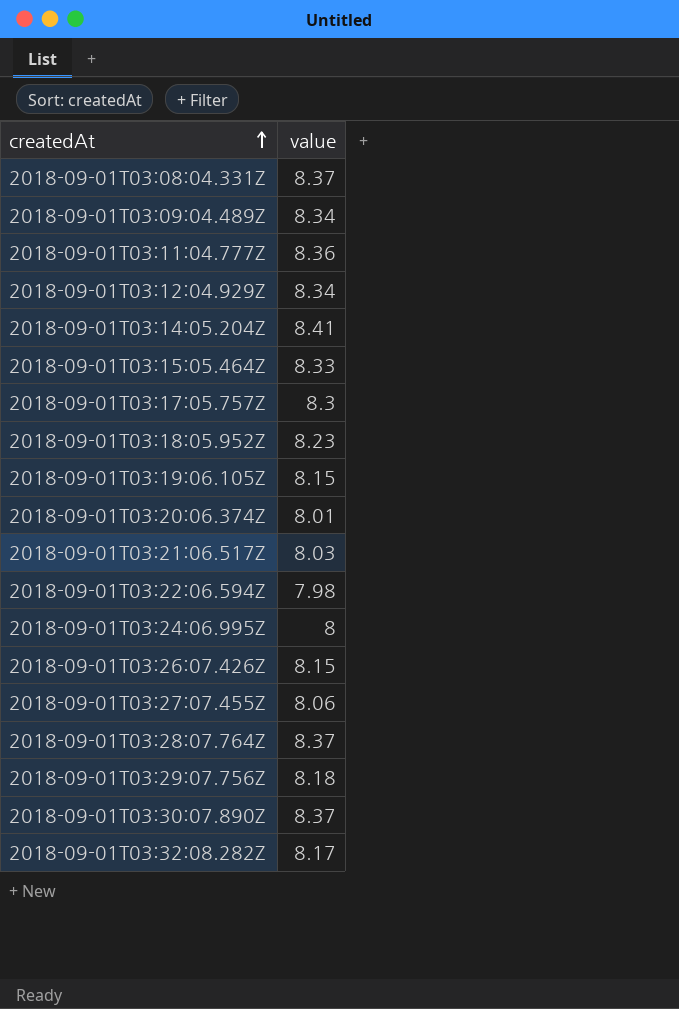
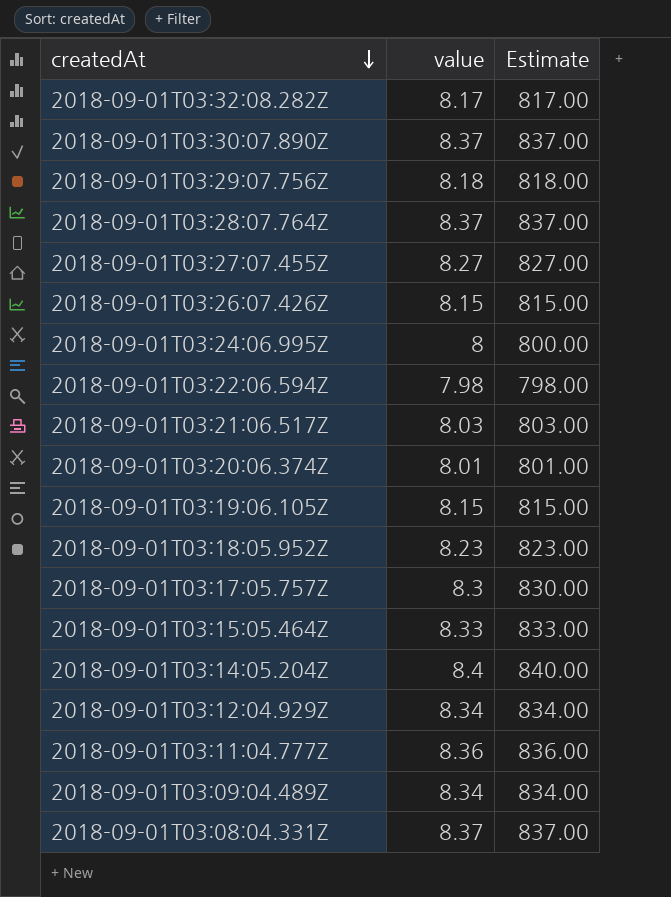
row order: createdAt ascending -> createdAt descending
column Estimate | formula: none -> [value] * 100
2018-09-01T03:27:07.455Z | value: 8.06 -> 8.27
2018-09-01T03:14:05.204Z | value: 8.41 -> 8.4

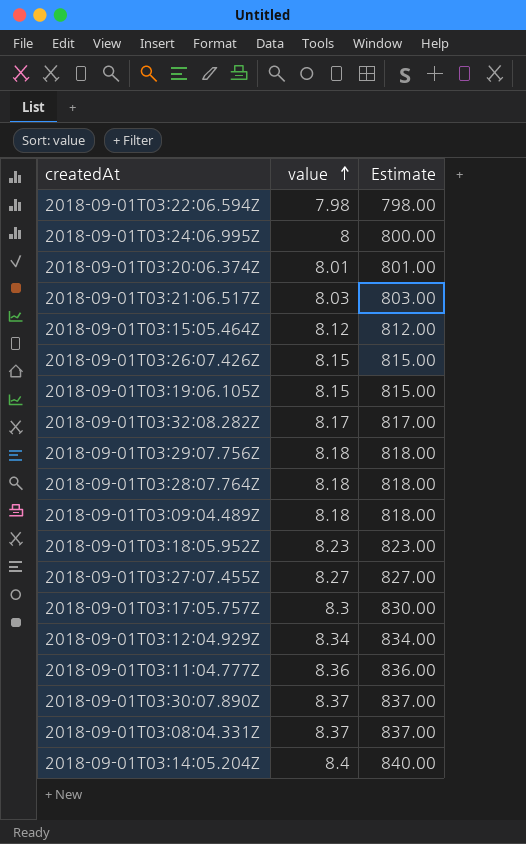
row order: createdAt descending -> value ascending
2018-09-01T03:15:05.464Z | value: 8.33 -> 8.12
2018-09-01T03:15:05.464Z | Estimate: 833.00 -> 812.00
2018-09-01T03:28:07.764Z | value: 8.37 -> 8.18
2018-09-01T03:28:07.764Z | Estimate: 837.00 -> 818.00
2018-09-01T03:09:04.489Z | value: 8.34 -> 8.18
2018-09-01T03:09:04.489Z | Estimate: 834.00 -> 818.00

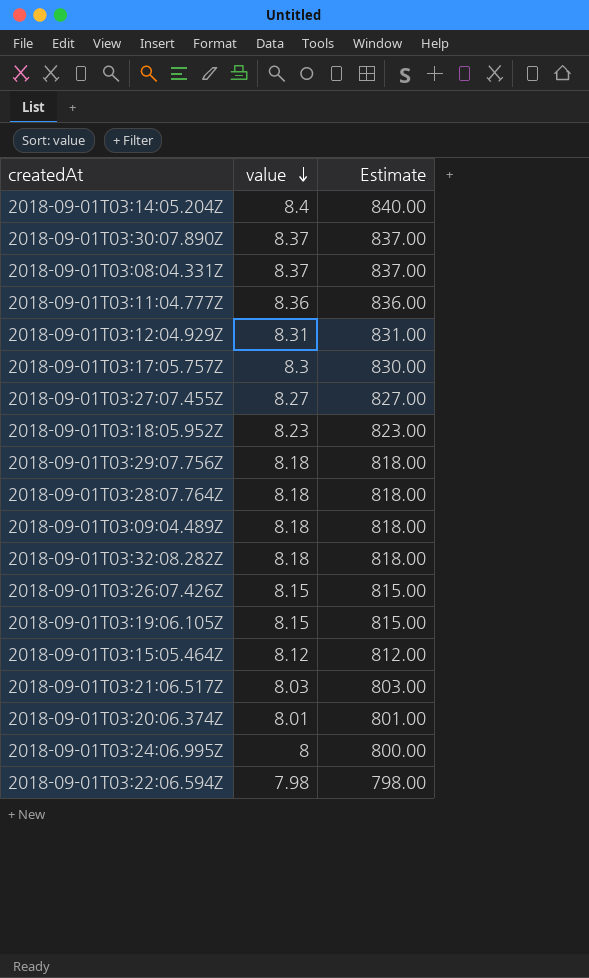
row order: value ascending -> value descending
2018-09-01T03:12:04.929Z | value: 8.34 -> 8.31
2018-09-01T03:12:04.929Z | Estimate: 834.00 -> 831.00
2018-09-01T03:32:08.282Z | value: 8.17 -> 8.18
2018-09-01T03:32:08.282Z | Estimate: 817.00 -> 818.00

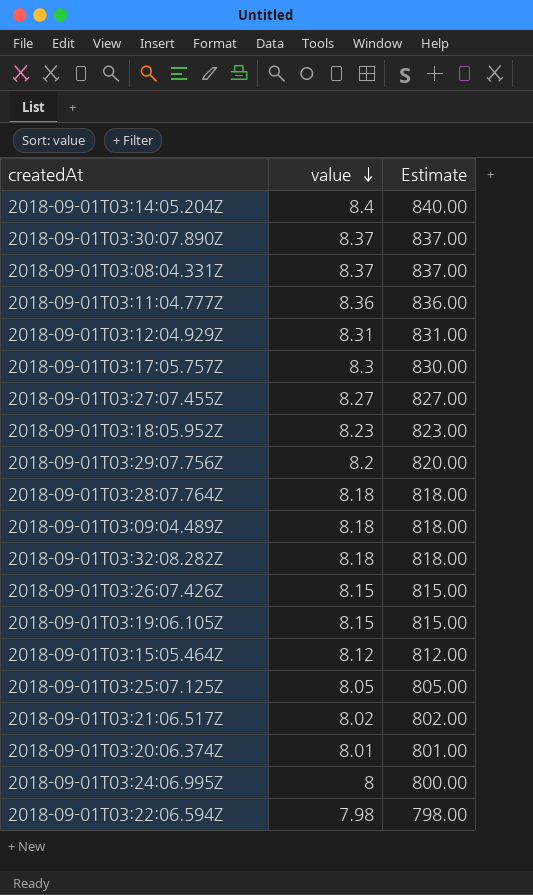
2018-09-01T03:29:07.756Z | value: 8.18 -> 8.2
2018-09-01T03:29:07.756Z | Estimate: 818.00 -> 820.00
row 2018-09-01T03:25:07.125Z: none -> 8.05 | 805.00
2018-09-01T03:21:06.517Z | value: 8.03 -> 8.02
2018-09-01T03:21:06.517Z | Estimate: 803.00 -> 802.00

